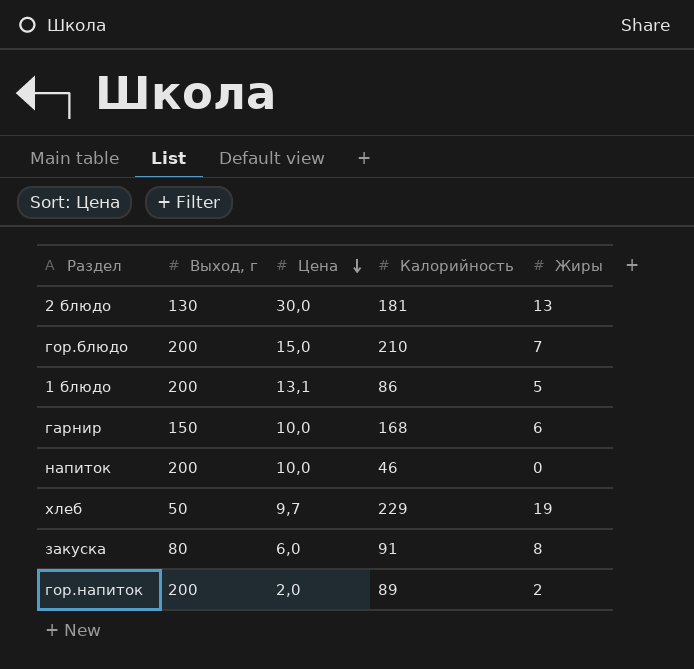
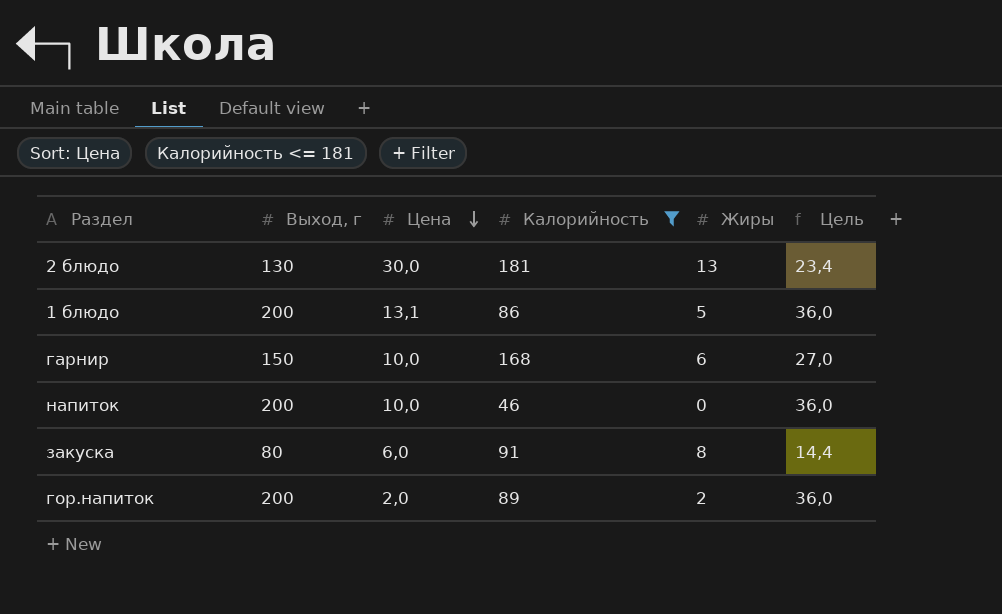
filter: none -> Калорийность <= 181
column Цель | formula: none -> [Выход, г] * 0,18

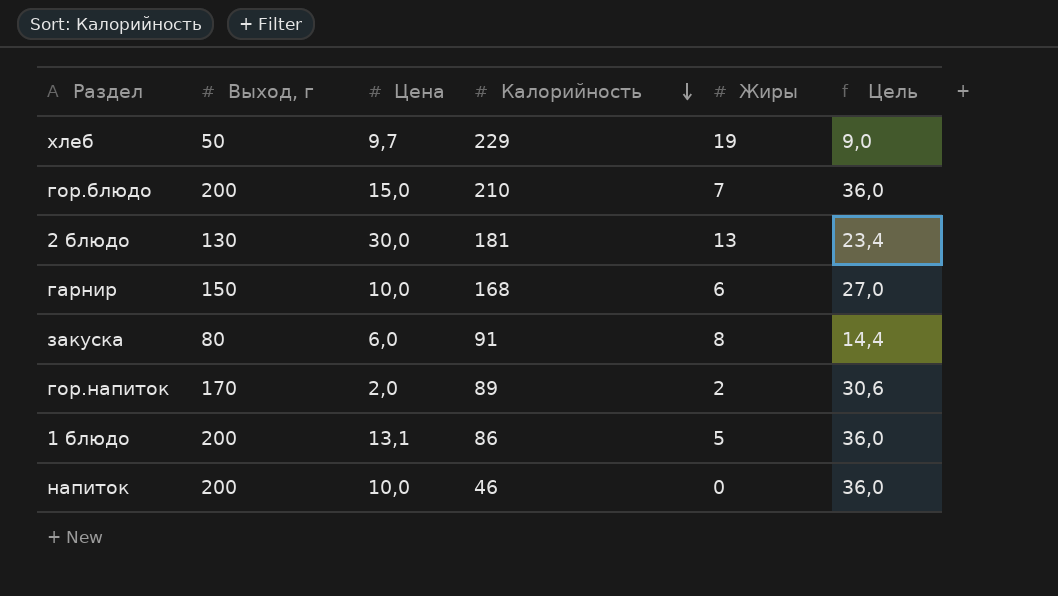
filter: Калорийность <= 181 -> none
row order: Цена descending -> Калорийность descending
гор.напиток | Выход, г: 200 -> 170
гор.напиток | Цель: 36,0 -> 30,6

